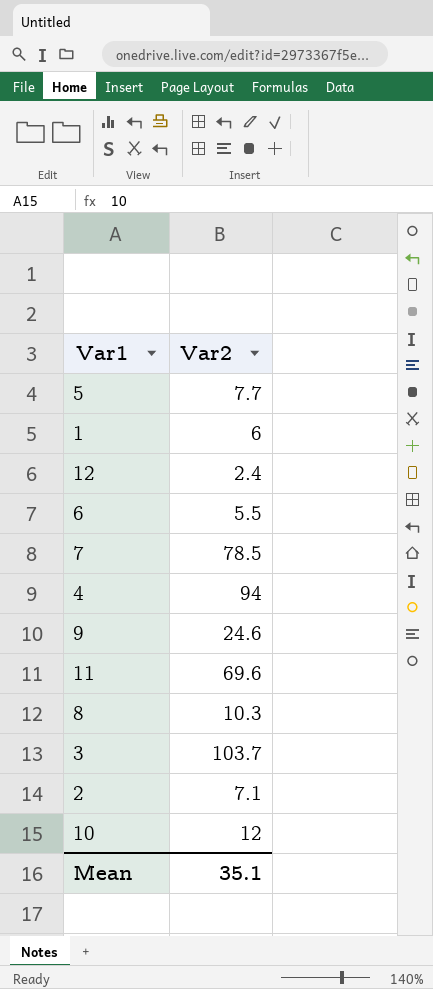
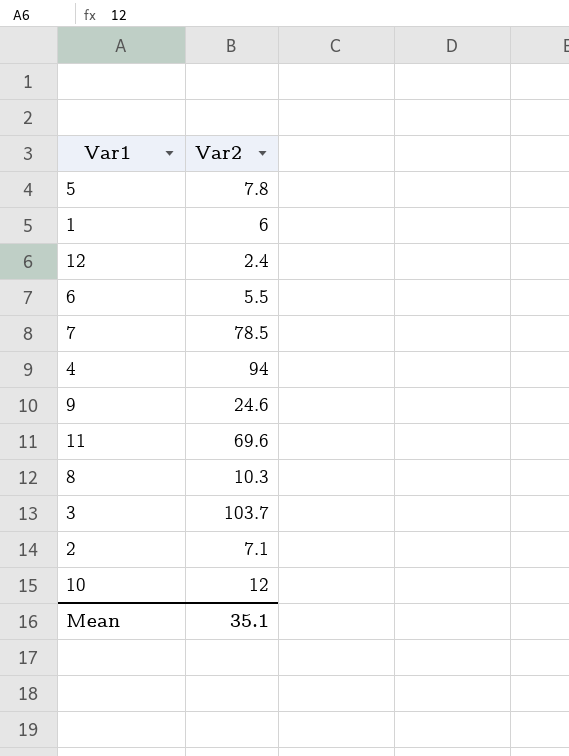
5 | Var2: 7.7 -> 7.8

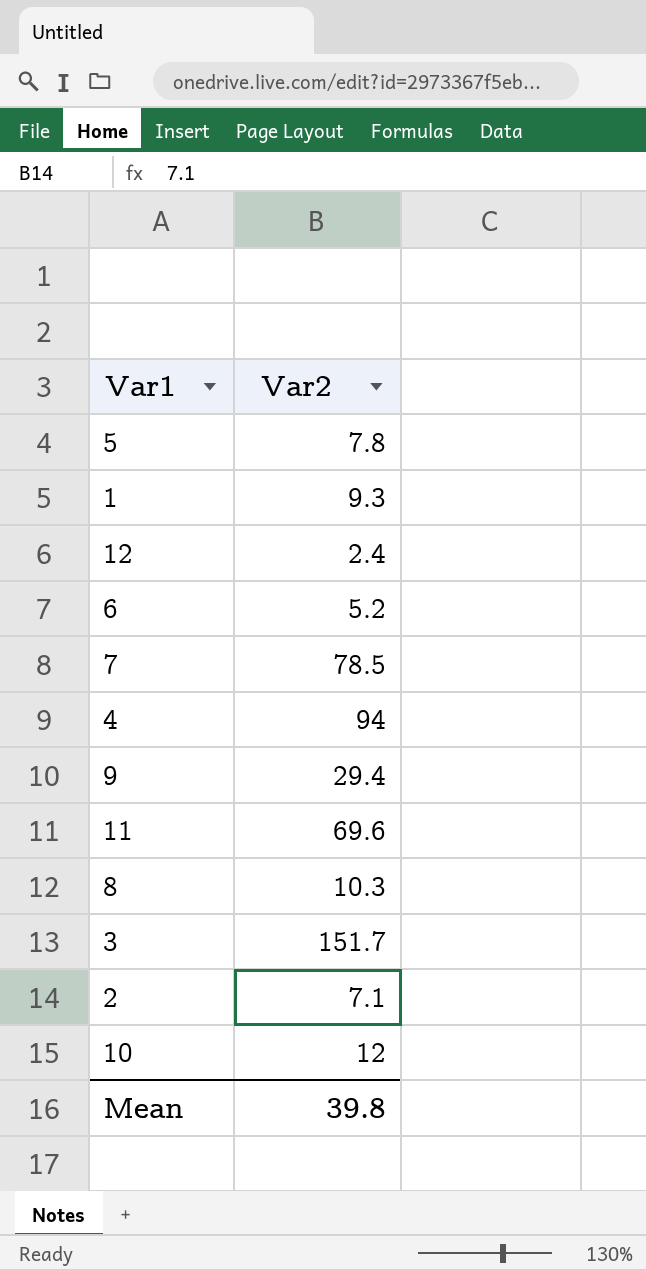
1 | Var2: 6 -> 9.3
6 | Var2: 5.5 -> 5.2
9 | Var2: 24.6 -> 29.4
3 | Var2: 103.7 -> 151.7
Mean | Var2: 35.1 -> 39.8

